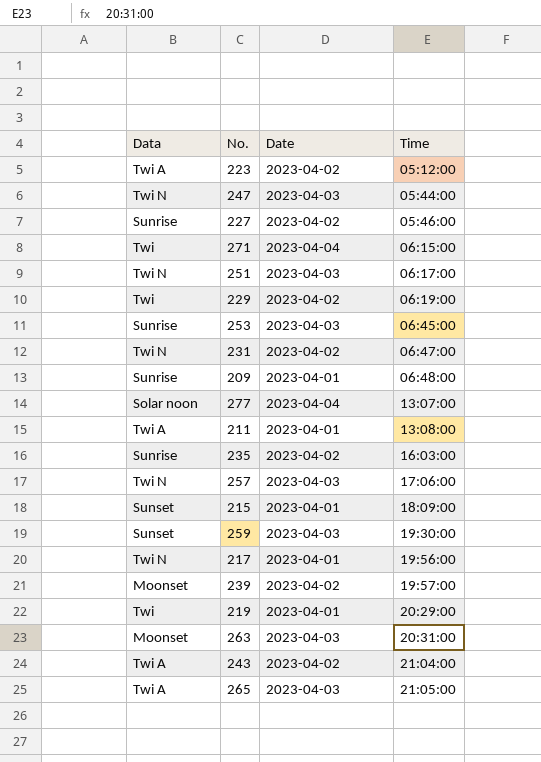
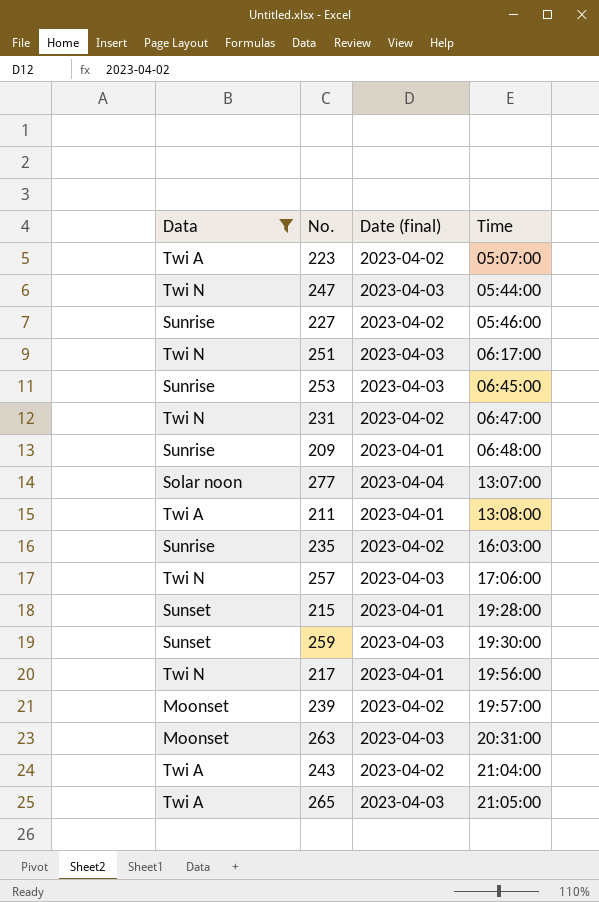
filter: none -> Data != Twi
column name: Date -> Date (final)
223 | Time: 05:12:00 -> 05:07:00
215 | Time: 18:09:00 -> 19:28:00

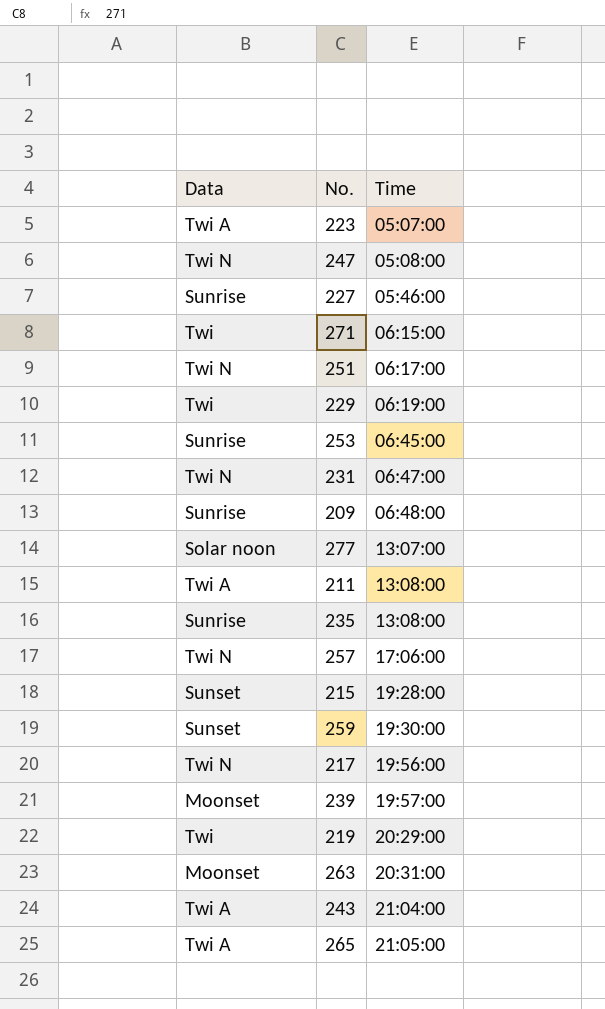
filter: Data != Twi -> none
column Date (final) | position: 3 -> none
247 | Time: 05:44:00 -> 05:08:00
235 | Time: 16:03:00 -> 13:08:00

